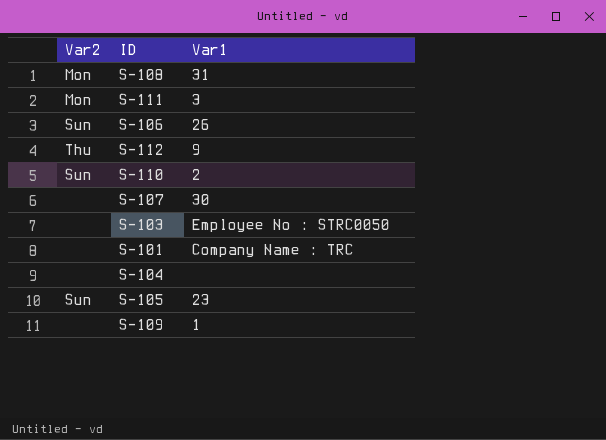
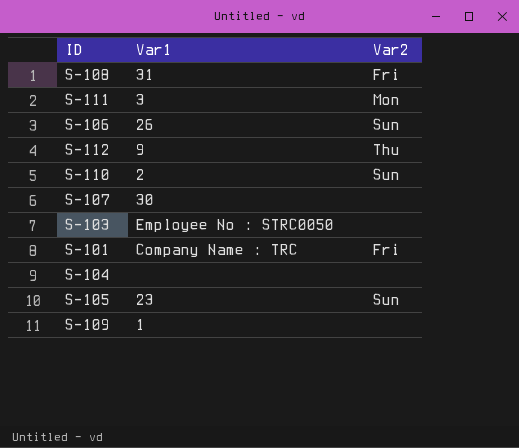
column Var2 | position: 1 -> 3
S-108 | Var2: Mon -> Fri
S-101 | Var2: none -> Fri

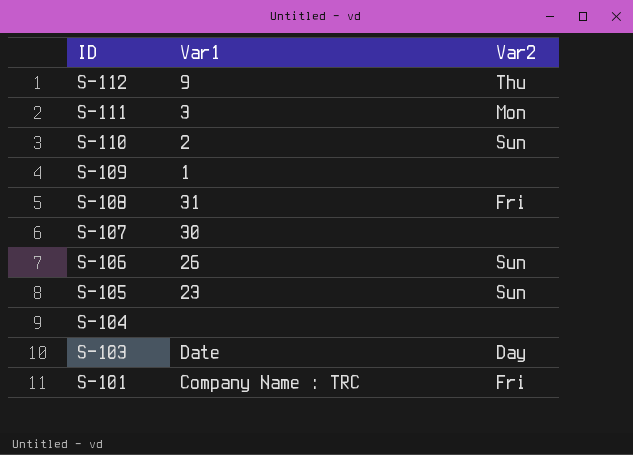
row order: none -> ID descending
S-103 | Var1: Employee No : STRC0050 -> Date
S-103 | Var2: none -> Day

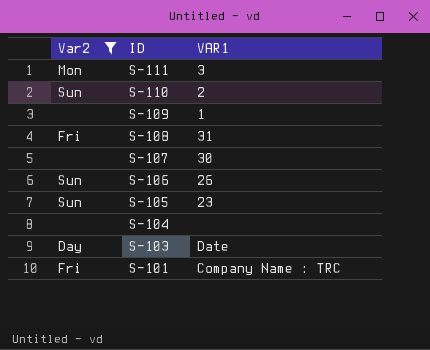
filter: none -> Var2 != Thu
column Var2 | position: 3 -> 1
column name: Var1 -> VAR1

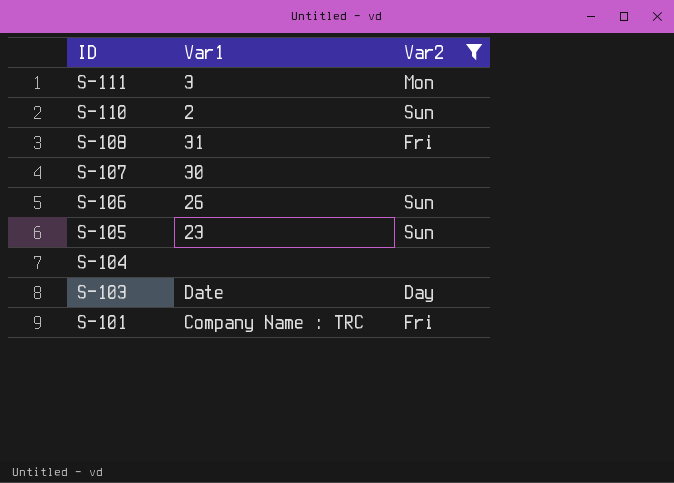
column name: VAR1 -> Var1
column Var2 | position: 1 -> 3
row S-109: none | 1 -> none

